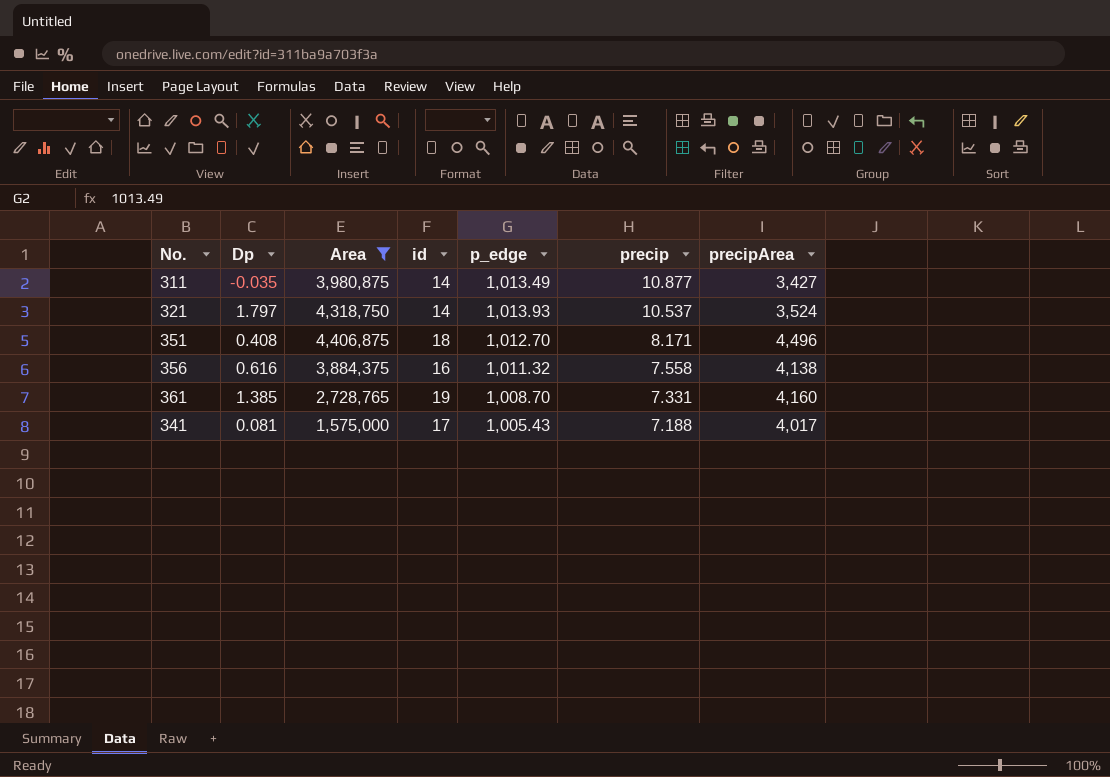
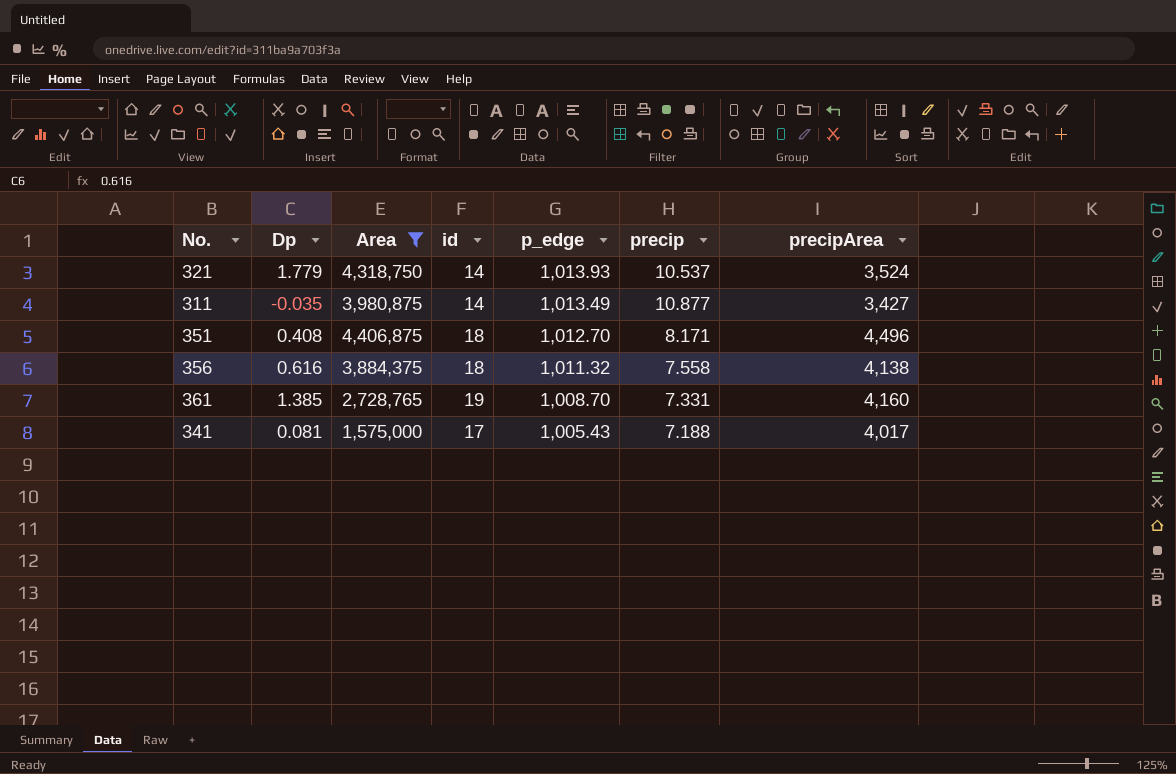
row order: precip descending -> p_edge descending
321 | Dp: 1.797 -> 1.779
356 | id: 16 -> 18

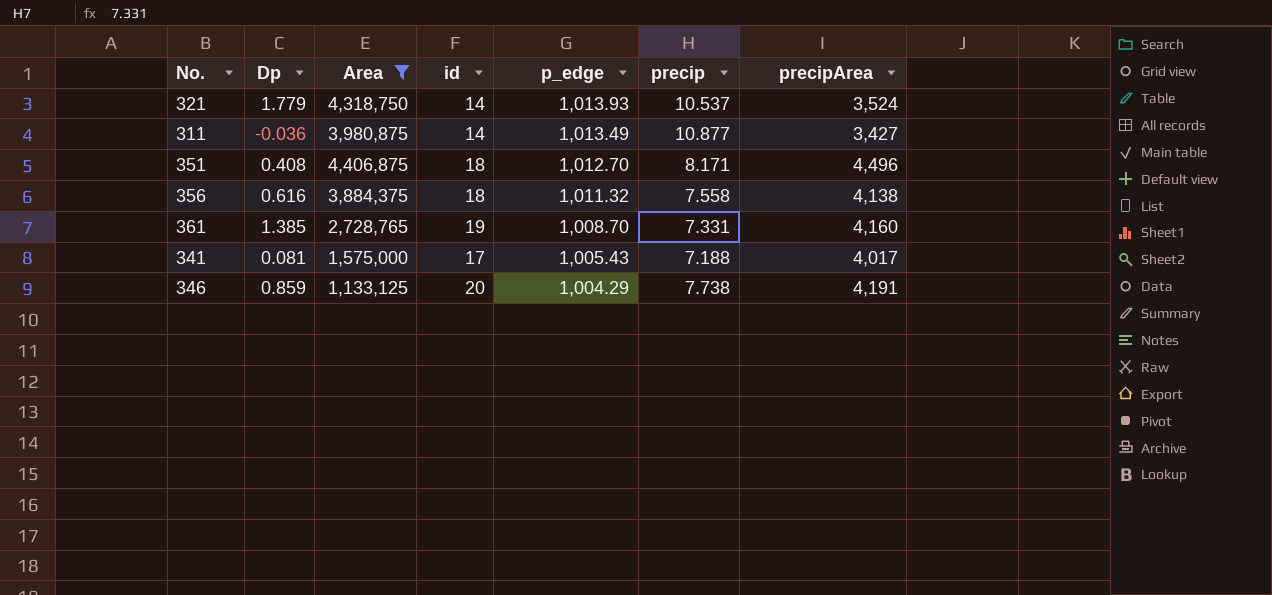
311 | Dp: -0.035 -> -0.036
row 346: none -> 0.859 | 1,133,125 | 20 | 1,004.29 | 7.738 | 4,191

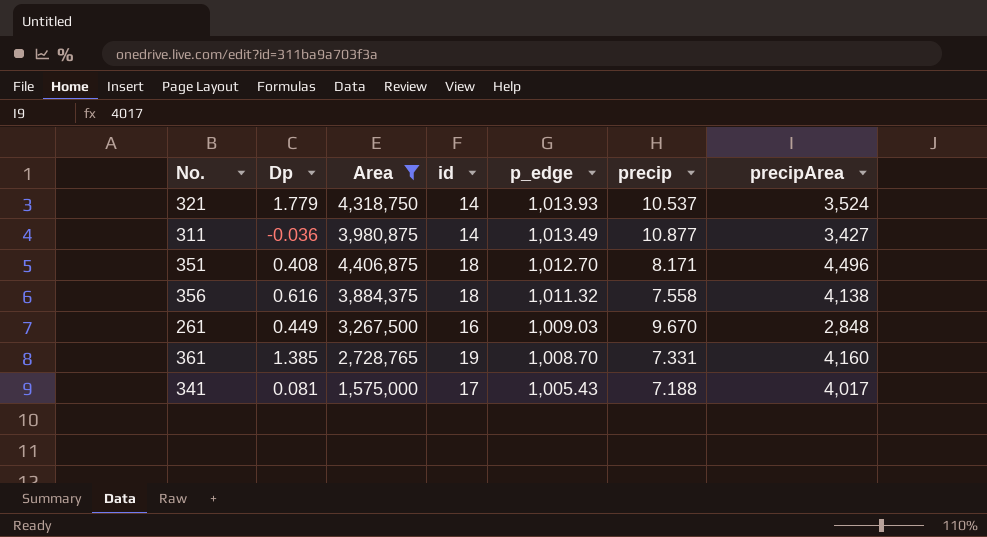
row 346: 0.859 | 1,133,125 | 20 | 1,004.29 | 7.738 | 4,191 -> none
row 261: none -> 0.449 | 3,267,500 | 16 | 1,009.03 | 9.670 | 2,848

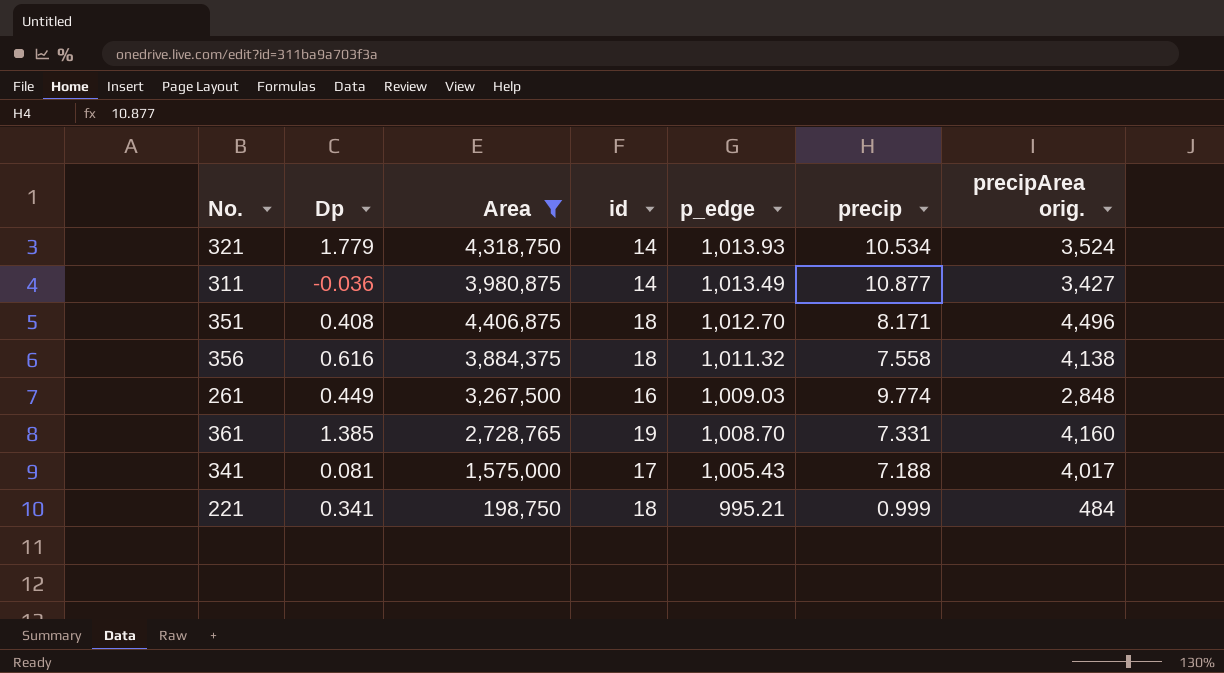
column name: precipArea -> precipArea orig.
321 | precip: 10.537 -> 10.534
261 | precip: 9.670 -> 9.774
row 221: none -> 0.341 | 198,750 | 18 | 995.21 | 0.999 | 484

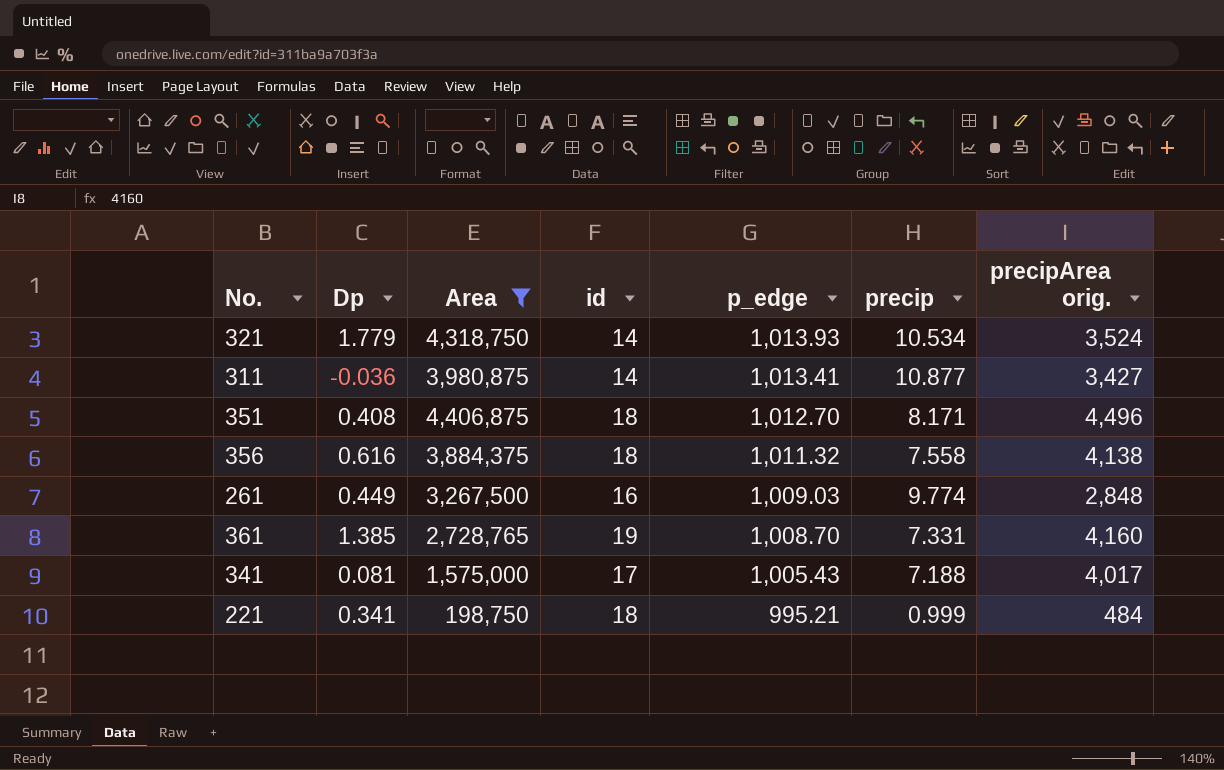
311 | p_edge: 1,013.49 -> 1,013.41

